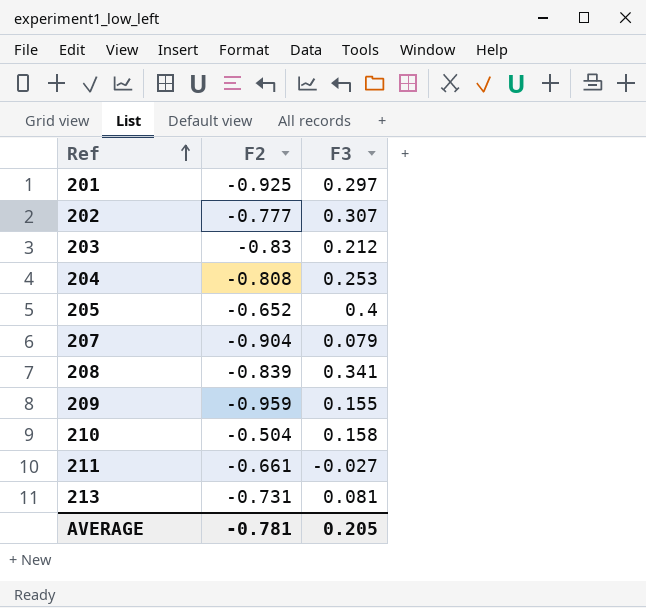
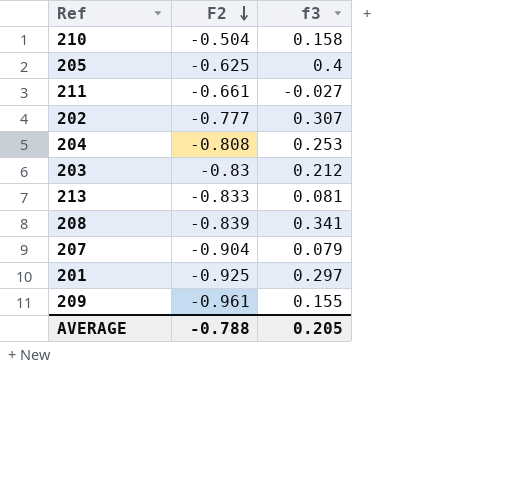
row order: Ref ascending -> F2 descending
column name: F3 -> f3
205 | F2: -0.652 -> -0.625
213 | F2: -0.731 -> -0.833
209 | F2: -0.959 -> -0.961
AVERAGE | F2: -0.781 -> -0.788

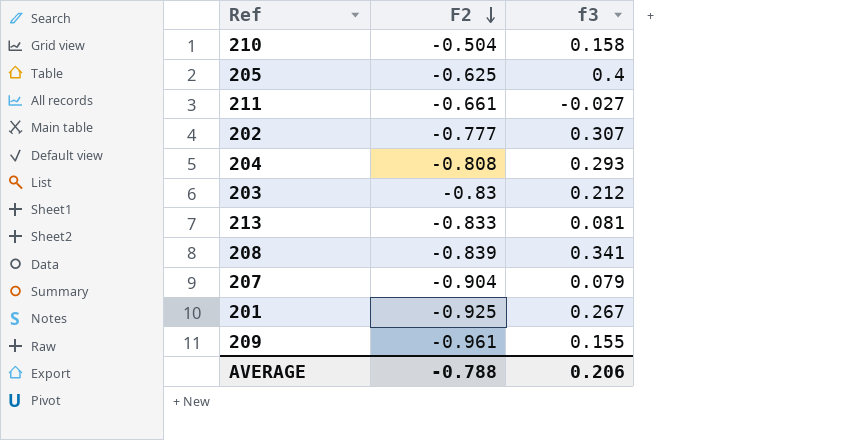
204 | f3: 0.253 -> 0.293
201 | f3: 0.297 -> 0.267
AVERAGE | f3: 0.205 -> 0.206

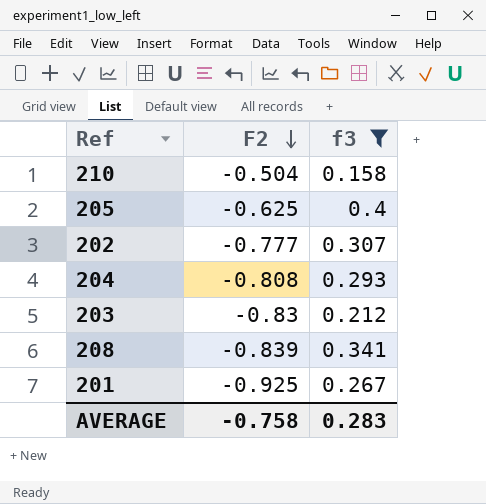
filter: none -> f3 >= 0.158
AVERAGE | F2: -0.788 -> -0.758
AVERAGE | f3: 0.206 -> 0.283

